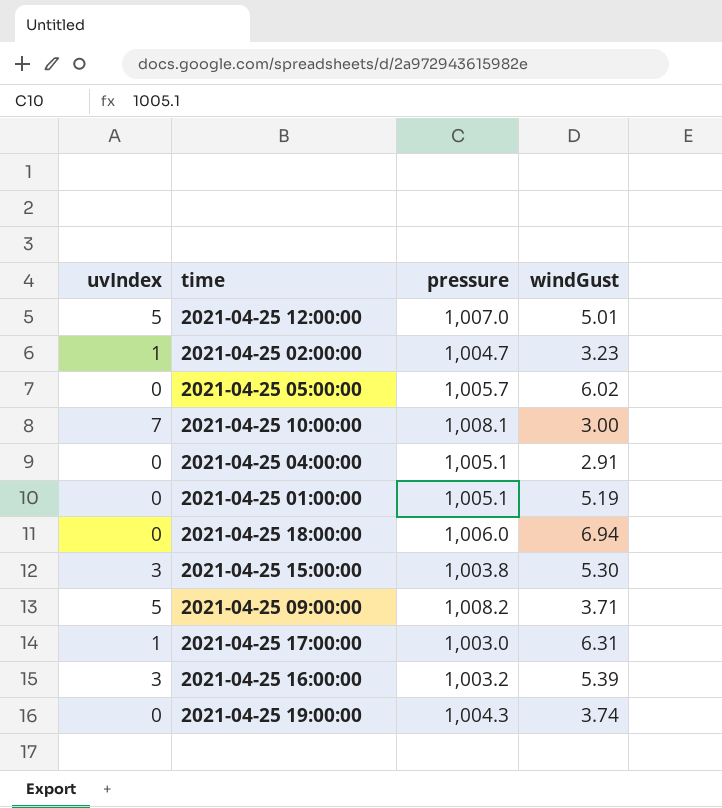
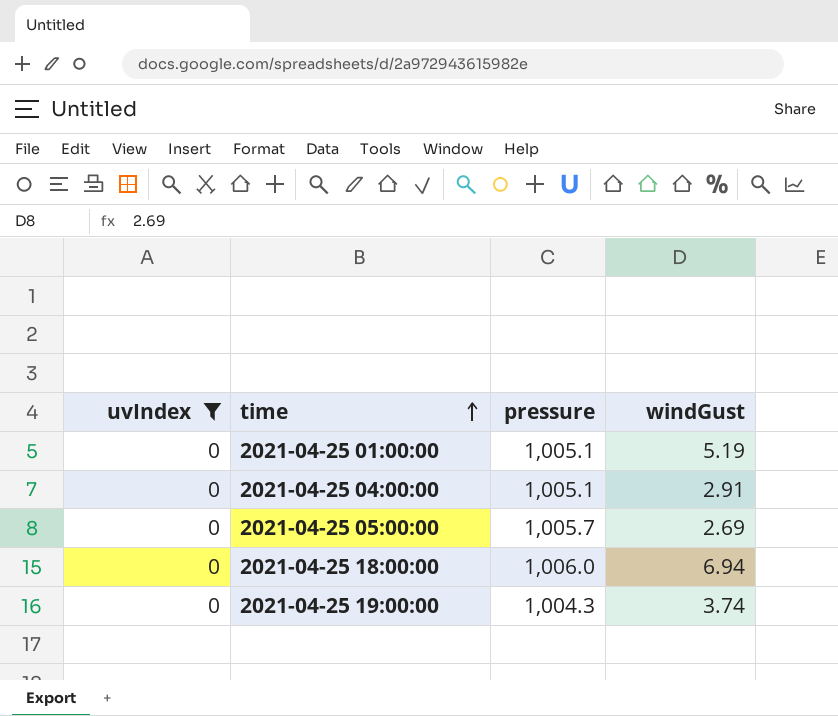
filter: none -> uvIndex = 0
row order: none -> time ascending
2021-04-25 05:00:00 | windGust: 6.02 -> 2.69

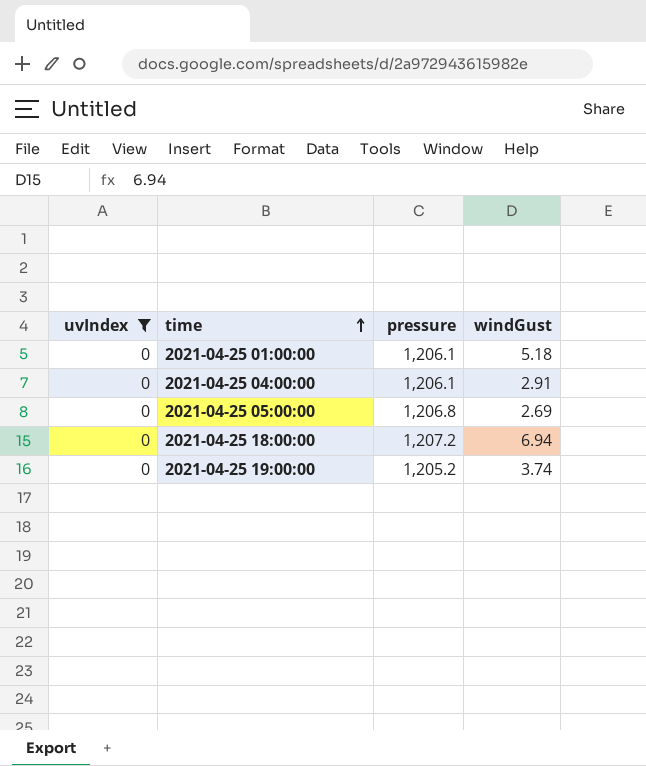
2021-04-25 01:00:00 | pressure: 1,005.1 -> 1,206.1
2021-04-25 01:00:00 | windGust: 5.19 -> 5.18
2021-04-25 04:00:00 | pressure: 1,005.1 -> 1,206.1
2021-04-25 05:00:00 | pressure: 1,005.7 -> 1,206.8
2021-04-25 18:00:00 | pressure: 1,006.0 -> 1,207.2
2021-04-25 19:00:00 | pressure: 1,004.3 -> 1,205.2

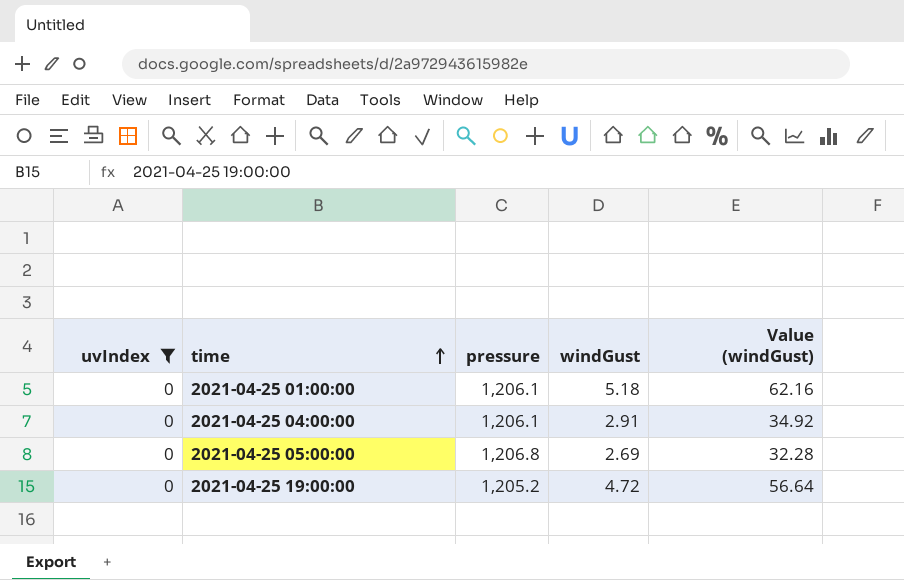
column Value (windGust) | formula: none -> [windGust] * 12
row 2021-04-25 18:00:00: 0 | 1,207.2 | 6.94 -> none
2021-04-25 19:00:00 | windGust: 3.74 -> 4.72

